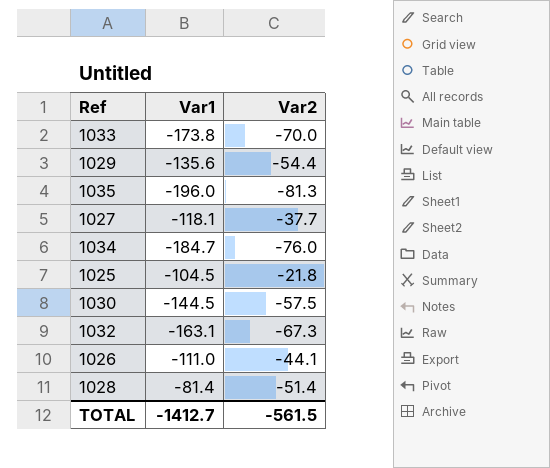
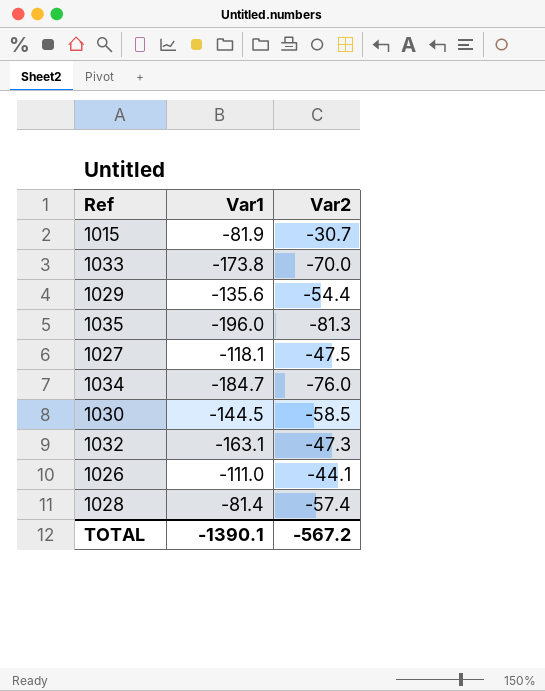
row 1025: -104.5 | -21.8 -> none
row 1015: none -> -81.9 | -30.7
1027 | Var2: -37.7 -> -47.5
1030 | Var2: -57.5 -> -58.5
1032 | Var2: -67.3 -> -47.3
1028 | Var2: -51.4 -> -57.4
TOTAL | Var1: -1412.7 -> -1390.1
TOTAL | Var2: -561.5 -> -567.2

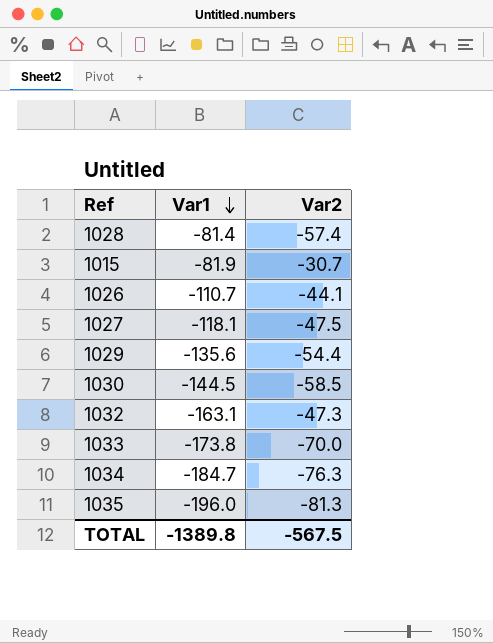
row order: none -> Var1 descending
1026 | Var1: -111.0 -> -110.7
1034 | Var2: -76.0 -> -76.3
TOTAL | Var1: -1390.1 -> -1389.8
TOTAL | Var2: -567.2 -> -567.5

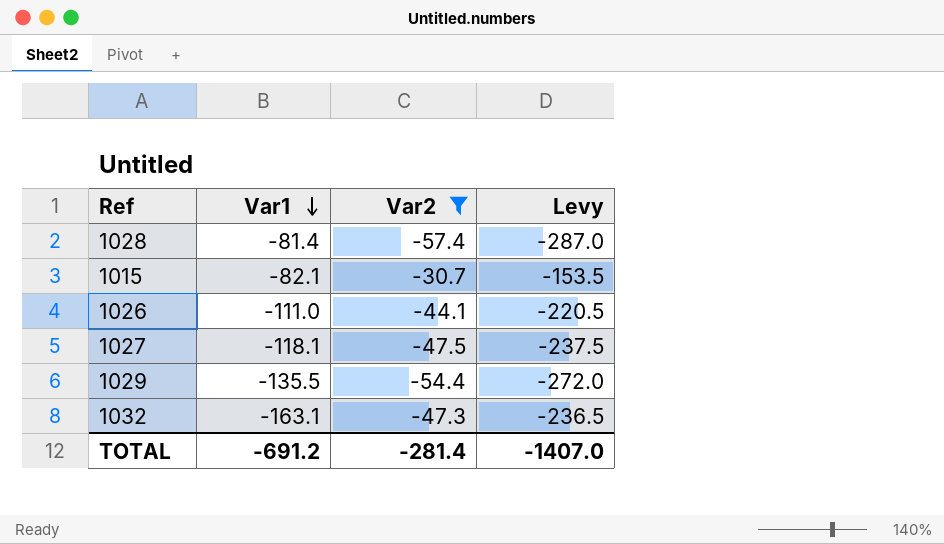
filter: none -> Var2 >= -57.4
column Levy | formula: none -> [Var2] * 5
1015 | Var1: -81.9 -> -82.1
1026 | Var1: -110.7 -> -111.0
1029 | Var1: -135.6 -> -135.5
TOTAL | Var1: -1389.8 -> -691.2
TOTAL | Var2: -567.5 -> -281.4

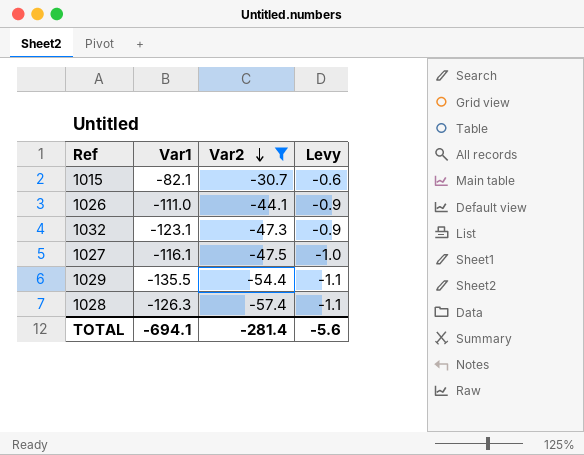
row order: Var1 descending -> Var2 descending
column Levy | formula: [Var2] * 5 -> [Var2] * 0.02
1032 | Var1: -163.1 -> -123.1
1027 | Var1: -118.1 -> -116.1
1028 | Var1: -81.4 -> -126.3
TOTAL | Var1: -691.2 -> -694.1
TOTAL | Levy: -1407.0 -> -5.6

